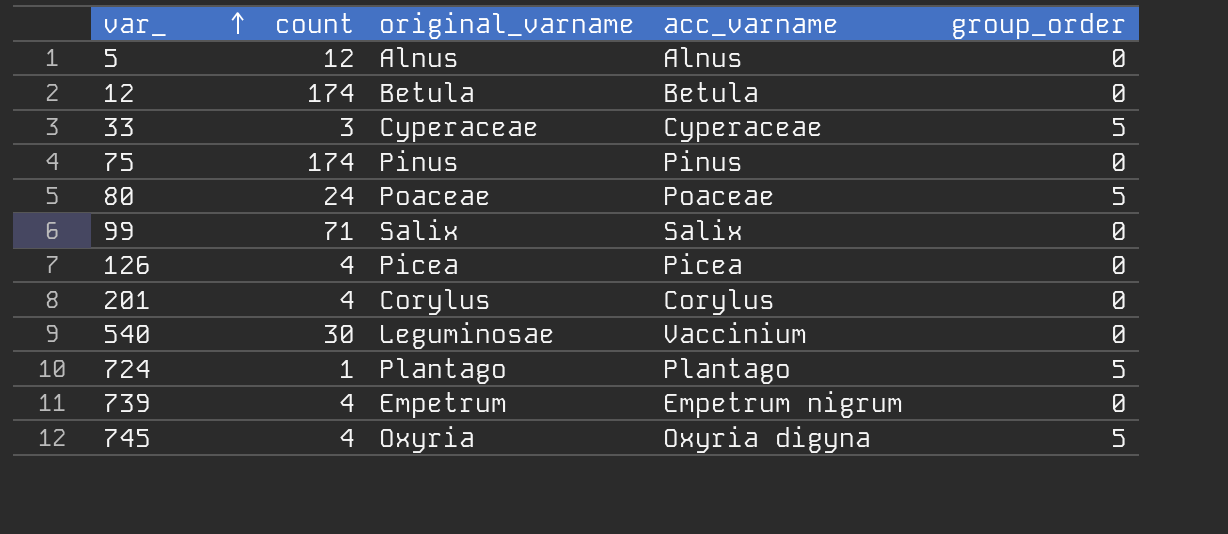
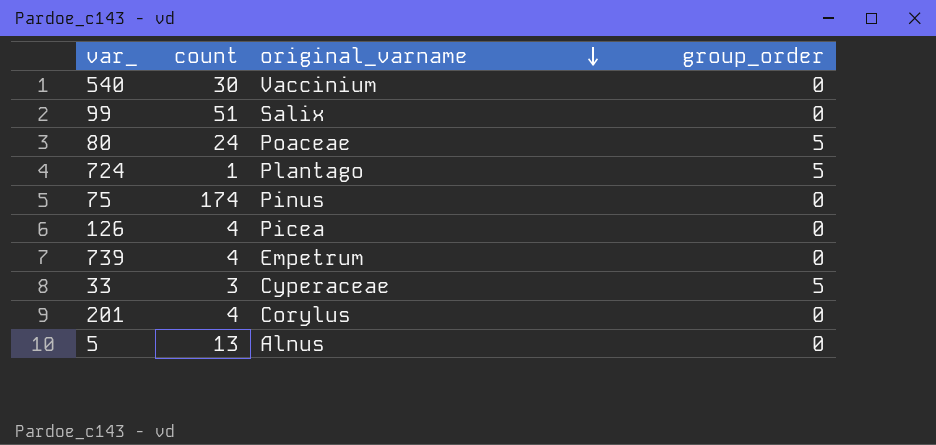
row order: var_ ascending -> original_varname descending
column acc_varname | position: 4 -> none
row 12: 174 | Betula | Betula | 0 -> none
row 745: 4 | Oxyria | Oxyria digyna | 5 -> none
540 | original_varname: Leguminosae -> Vaccinium
99 | count: 71 -> 51
5 | count: 12 -> 13

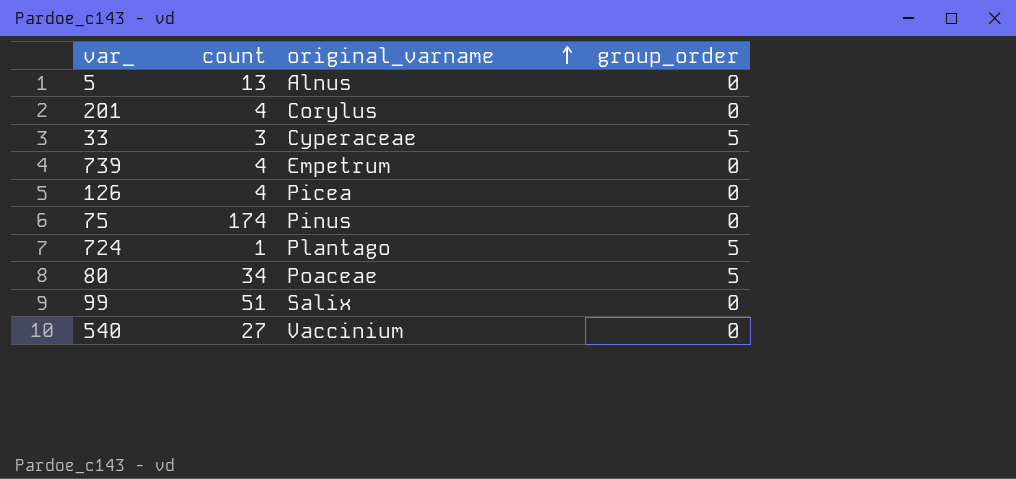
row order: original_varname descending -> original_varname ascending
80 | count: 24 -> 34
540 | count: 30 -> 27

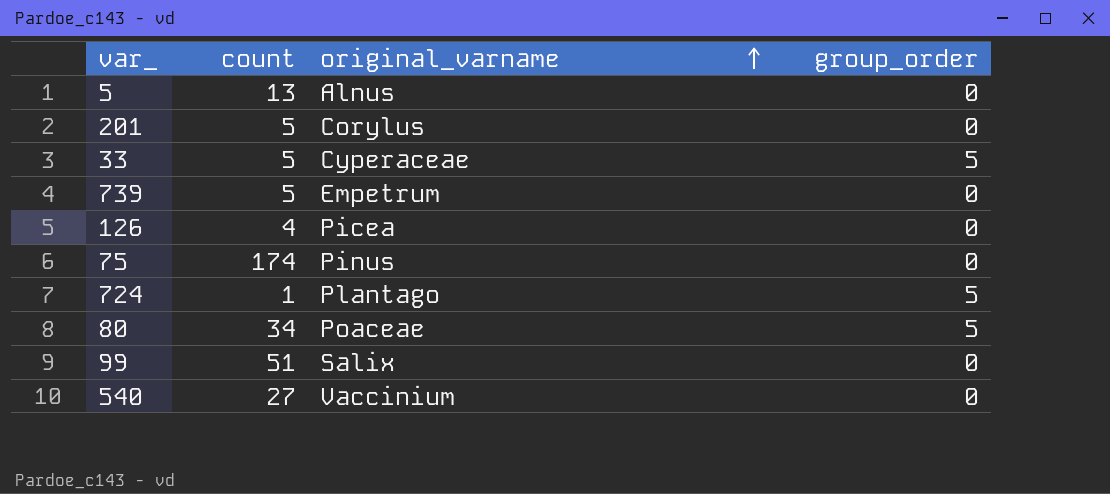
201 | count: 4 -> 5
33 | count: 3 -> 5
739 | count: 4 -> 5

